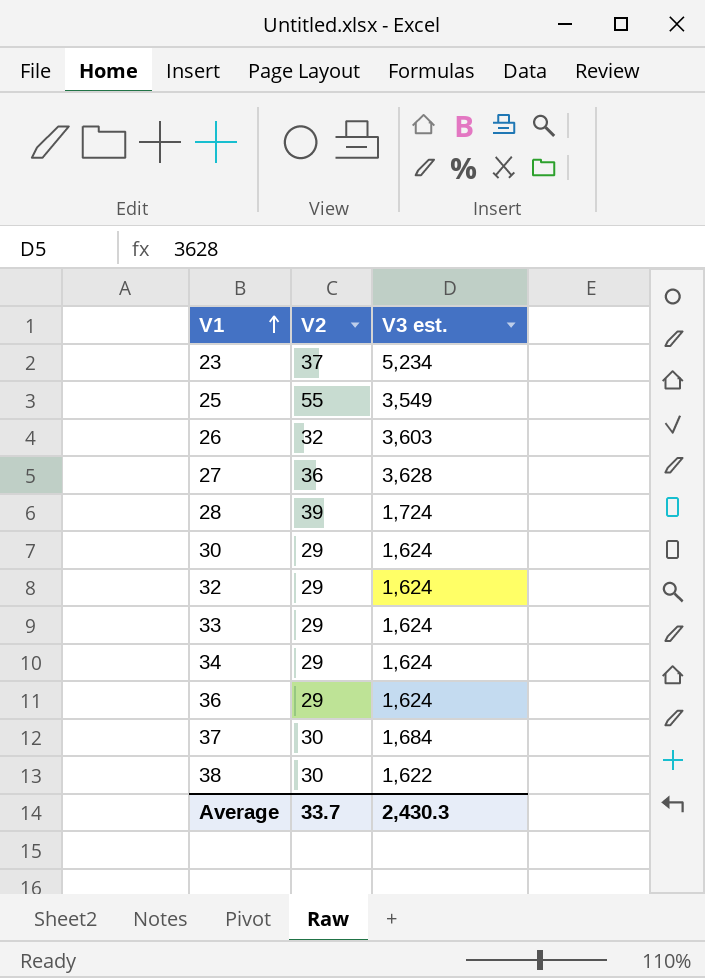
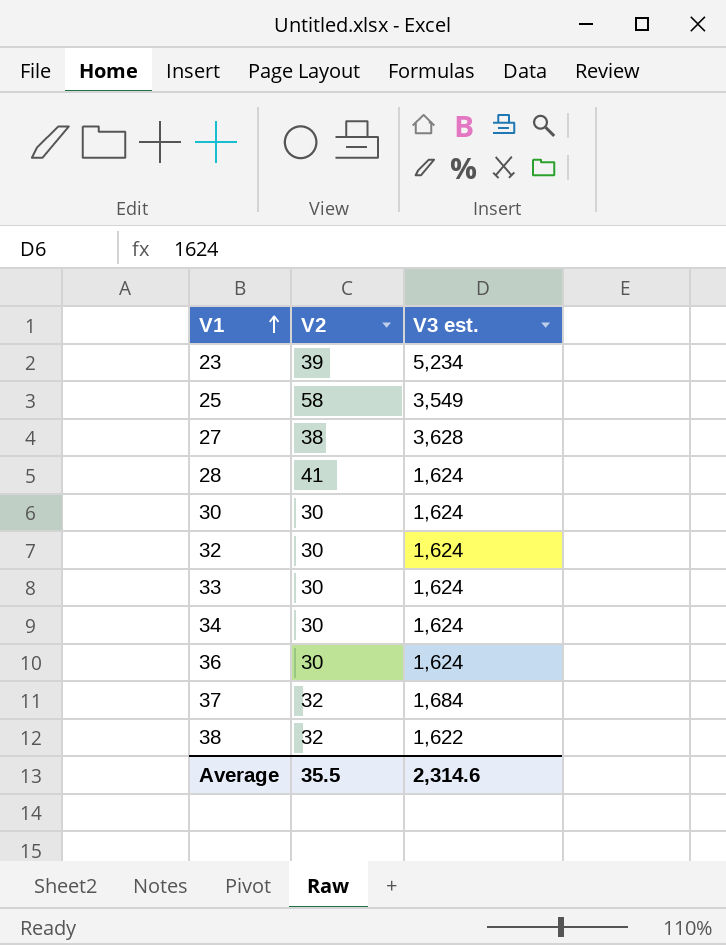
row 26: 32 | 3,603 -> none
23 | V2: 37 -> 39
25 | V2: 55 -> 58
27 | V2: 36 -> 38
28 | V2: 39 -> 41
28 | V3 est.: 1,724 -> 1,624
30 | V2: 29 -> 30
32 | V2: 29 -> 30
33 | V2: 29 -> 30
34 | V2: 29 -> 30
36 | V2: 29 -> 30
37 | V2: 30 -> 32
38 | V2: 30 -> 32
Average | V2: 33.7 -> 35.5
Average | V3 est.: 2,430.3 -> 2,314.6

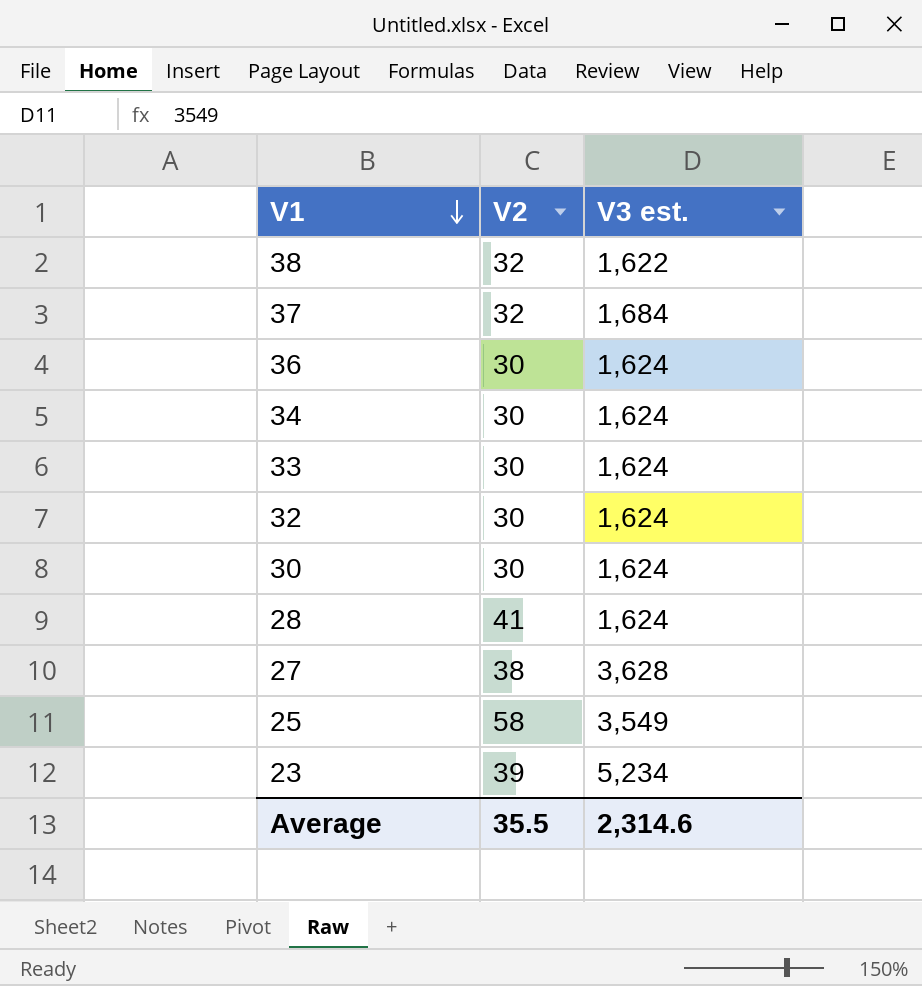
row order: V1 ascending -> V1 descending

